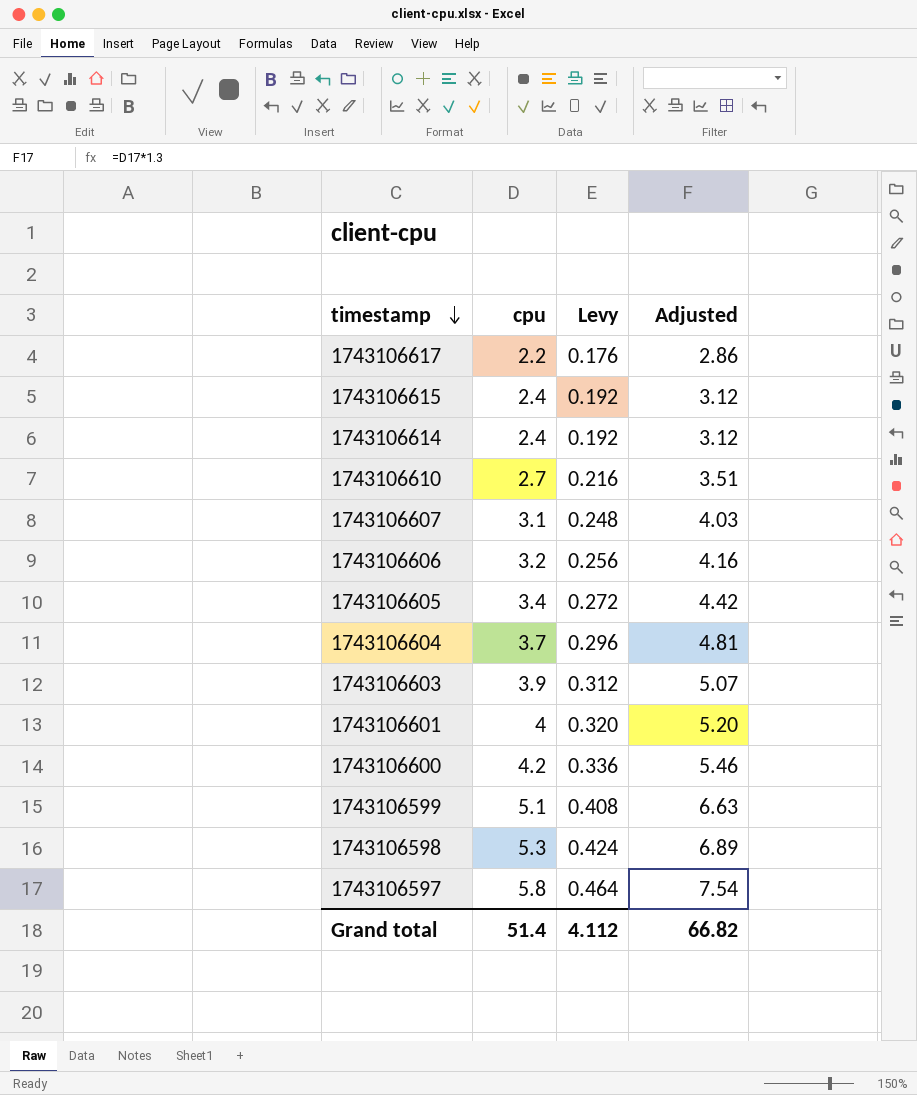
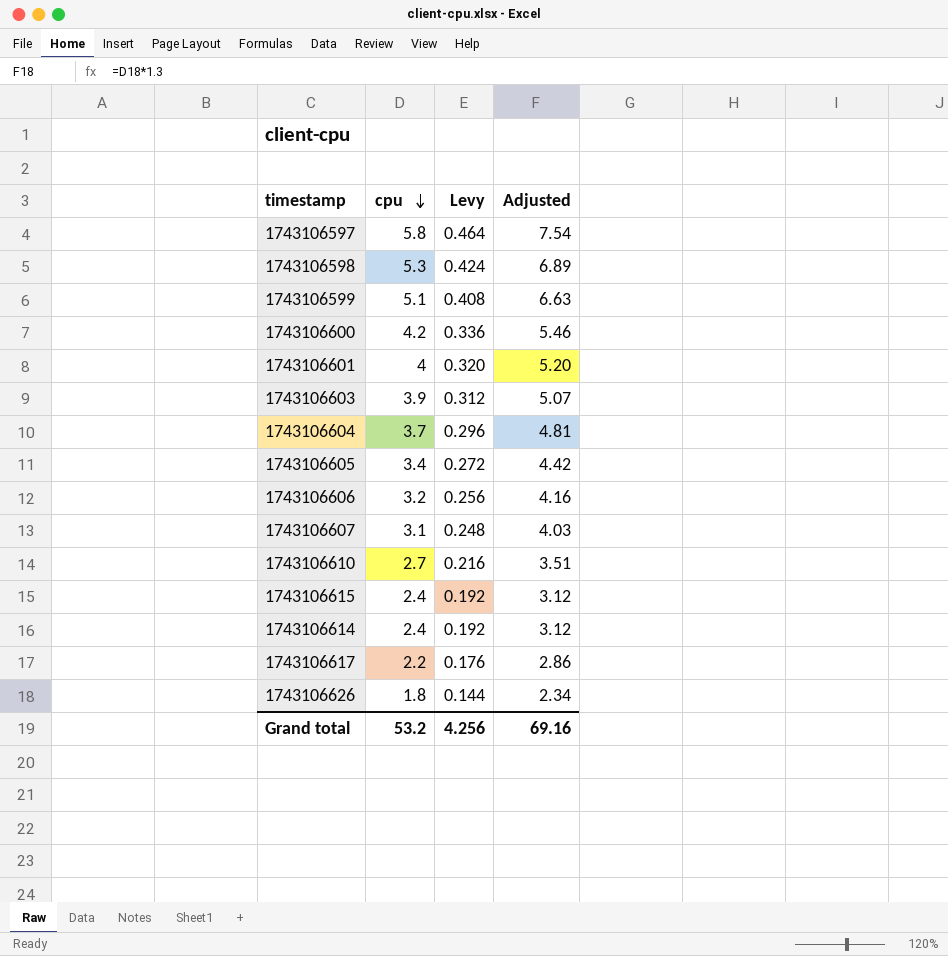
row order: timestamp descending -> cpu descending
row 1743106626: none -> 1.8 | 0.144 | 2.34
Grand total | cpu: 51.4 -> 53.2
Grand total | Levy: 4.112 -> 4.256
Grand total | Adjusted: 66.82 -> 69.16

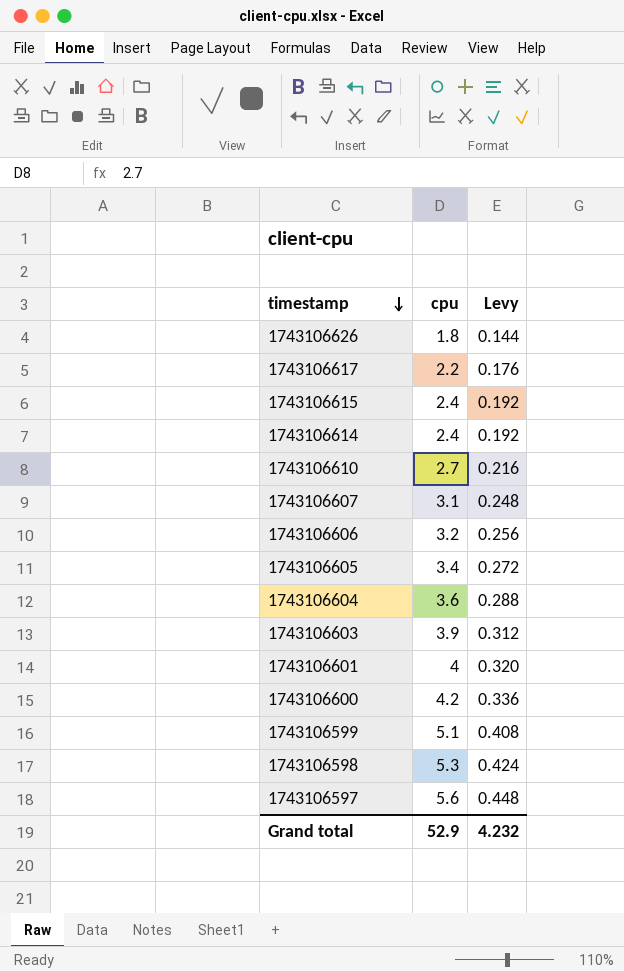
row order: cpu descending -> timestamp descending
column Adjusted | formula: [cpu] * 1.3 -> none
1743106604 | cpu: 3.7 -> 3.6
1743106604 | Levy: 0.296 -> 0.288
1743106597 | cpu: 5.8 -> 5.6
1743106597 | Levy: 0.464 -> 0.448
Grand total | cpu: 53.2 -> 52.9
Grand total | Levy: 4.256 -> 4.232

